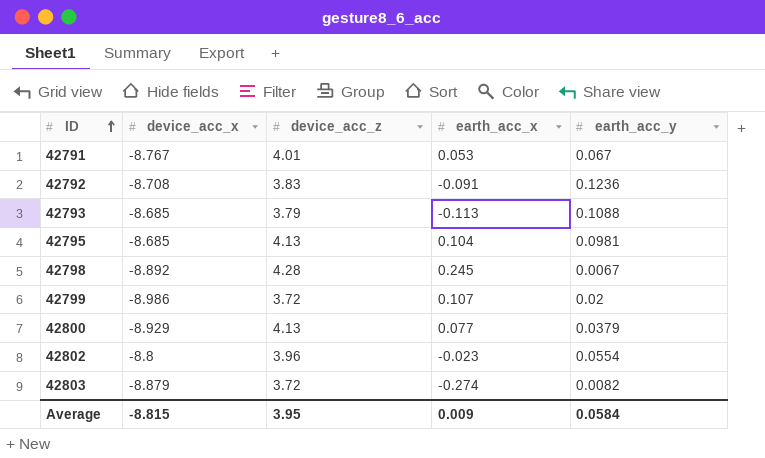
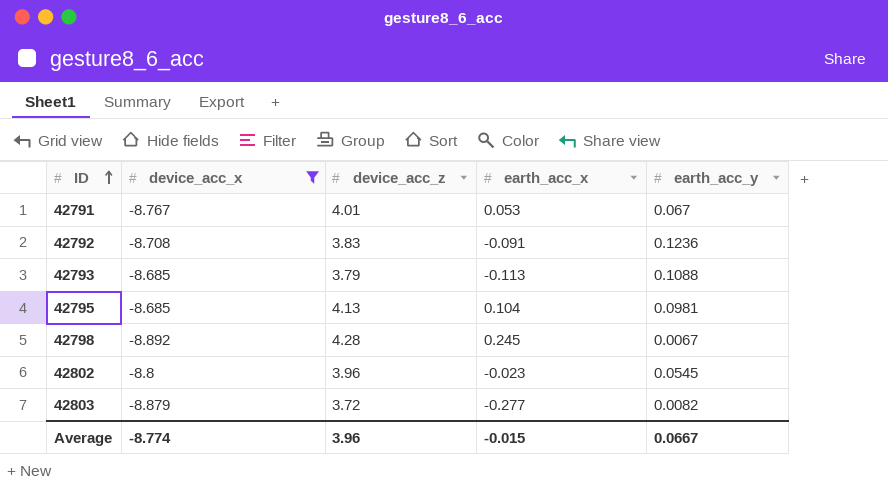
filter: none -> device_acc_x >= -8.892
42802 | earth_acc_y: 0.0554 -> 0.0545
42803 | earth_acc_x: -0.274 -> -0.277
Average | device_acc_x: -8.815 -> -8.774
Average | device_acc_z: 3.95 -> 3.96
Average | earth_acc_x: 0.009 -> -0.015
Average | earth_acc_y: 0.0584 -> 0.0667

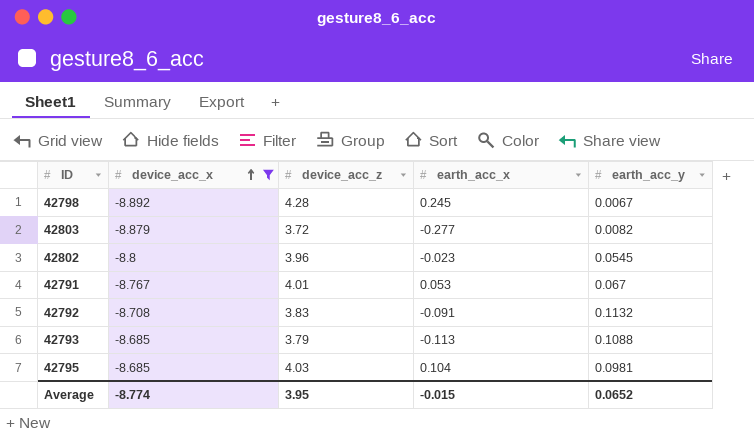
row order: ID ascending -> device_acc_x ascending
42792 | earth_acc_y: 0.1236 -> 0.1132
42795 | device_acc_z: 4.13 -> 4.03
Average | device_acc_z: 3.96 -> 3.95
Average | earth_acc_y: 0.0667 -> 0.0652

